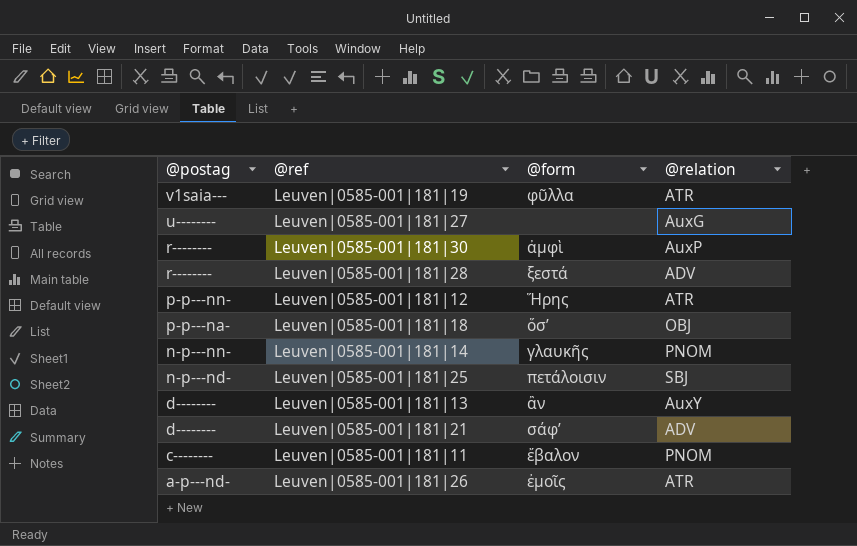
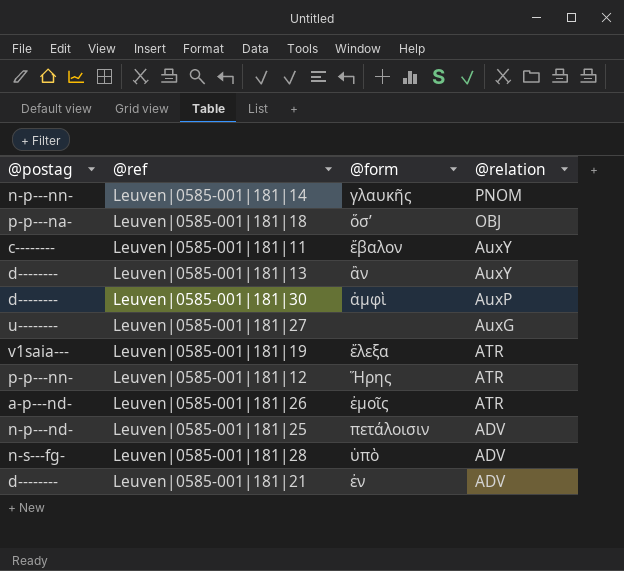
row order: @postag descending -> @relation descending
Leuven|0585-001|181|11 | @relation: PNOM -> AuxY
Leuven|0585-001|181|30 | @postag: r-------- -> d--------
Leuven|0585-001|181|19 | @form: φῦλλα -> ἔλεξα
Leuven|0585-001|181|25 | @relation: SBJ -> ADV
Leuven|0585-001|181|28 | @postag: r-------- -> n-s---fg-
Leuven|0585-001|181|28 | @form: ξεστά -> ὑπὸ
Leuven|0585-001|181|21 | @form: σάφ’ -> ἐν

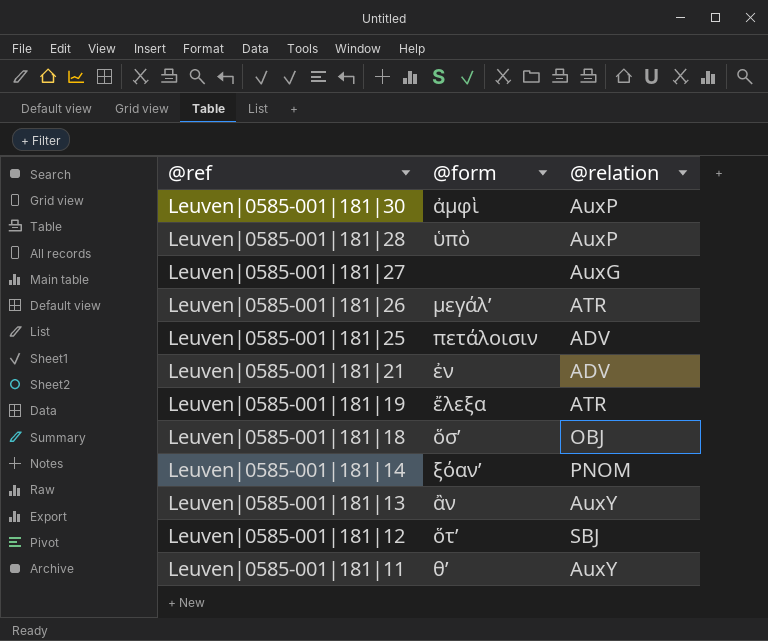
row order: @relation descending -> @ref descending
column @postag | position: 1 -> none
Leuven|0585-001|181|28 | @relation: ADV -> AuxP
Leuven|0585-001|181|26 | @form: ἐμοῖς -> μεγάλ’
Leuven|0585-001|181|14 | @form: γλαυκῆς -> ξόαν’
Leuven|0585-001|181|12 | @form: Ἥρης -> ὅτ’
Leuven|0585-001|181|12 | @relation: ATR -> SBJ
Leuven|0585-001|181|11 | @form: ἔβαλον -> θ’

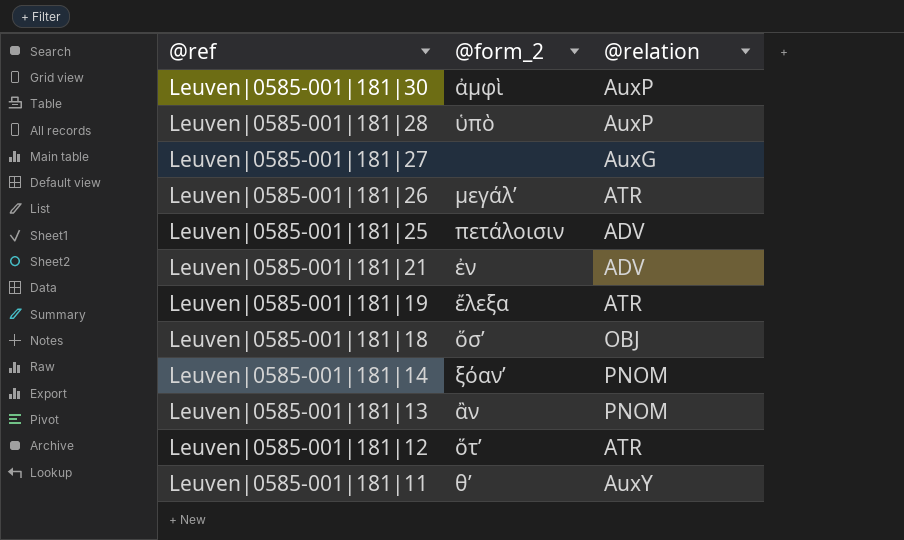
column name: @form -> @form_2
Leuven|0585-001|181|13 | @relation: AuxY -> PNOM
Leuven|0585-001|181|12 | @relation: SBJ -> ATR

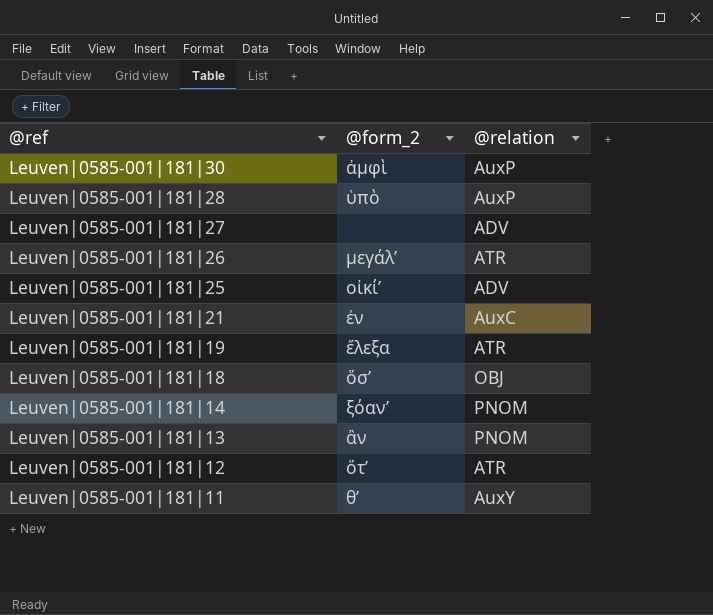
Leuven|0585-001|181|27 | @relation: AuxG -> ADV
Leuven|0585-001|181|25 | @form_2: πετάλοισιν -> οἰκί’
Leuven|0585-001|181|21 | @relation: ADV -> AuxC

